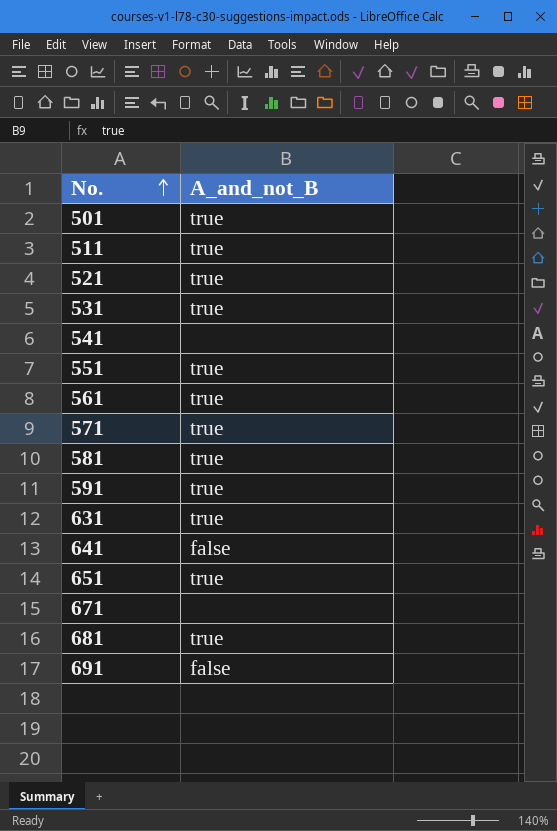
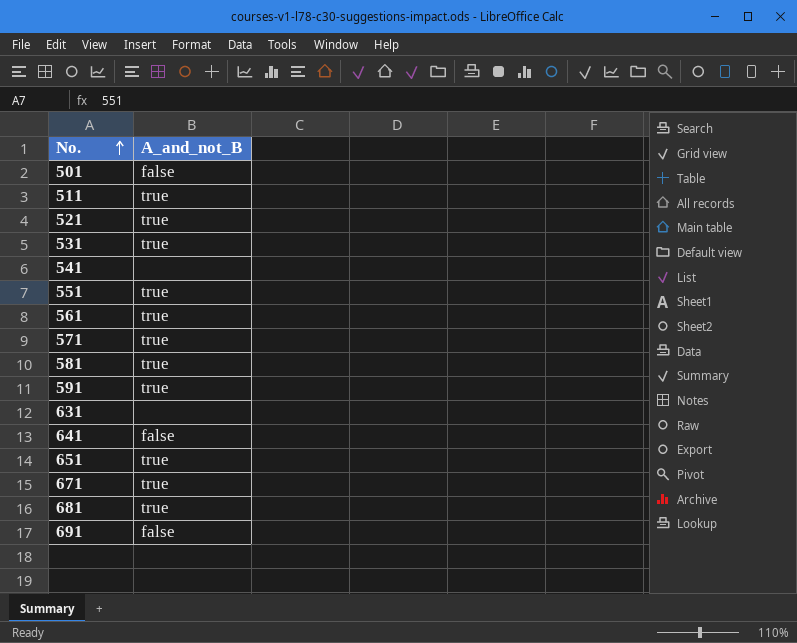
501 | A_and_not_B: true -> false
631 | A_and_not_B: true -> none
671 | A_and_not_B: none -> true

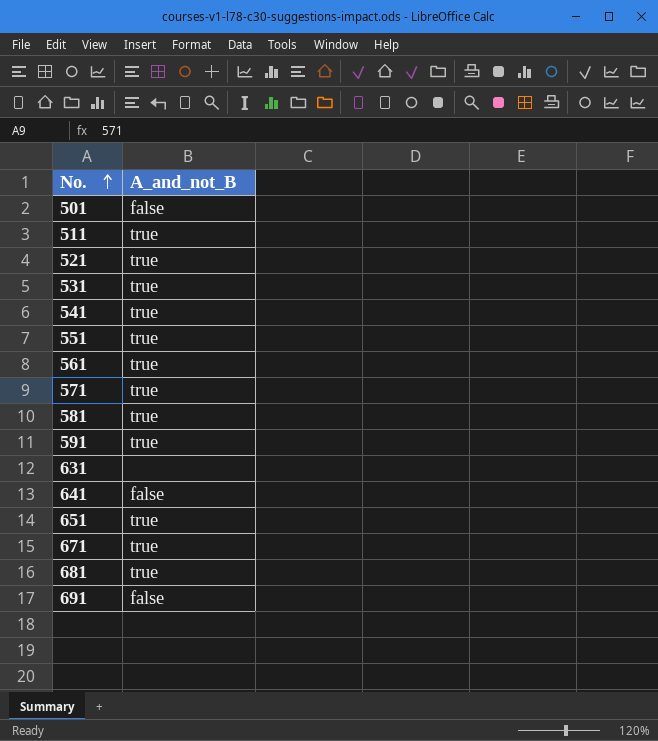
541 | A_and_not_B: none -> true

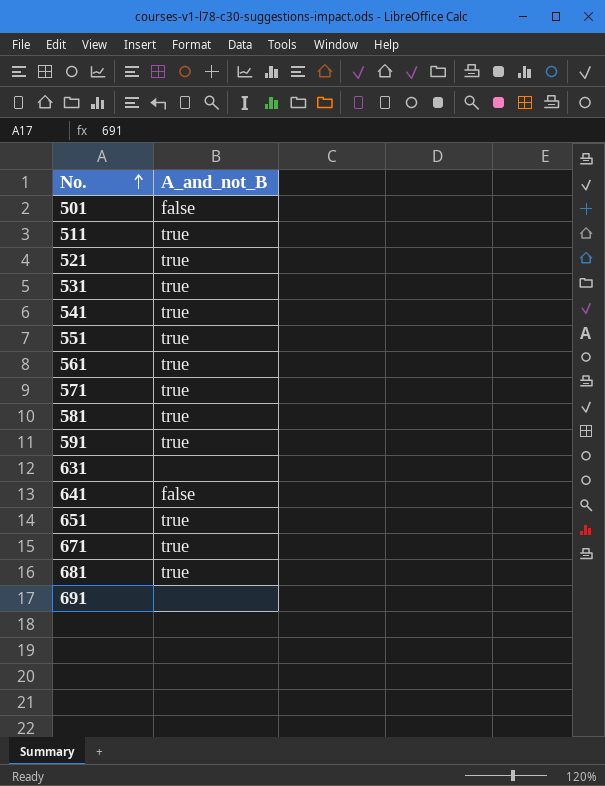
691 | A_and_not_B: false -> none

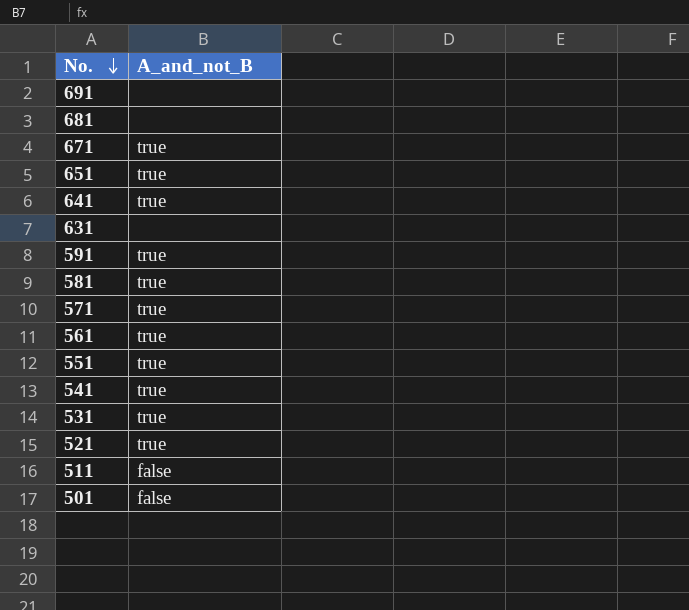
row order: No. ascending -> No. descending
681 | A_and_not_B: true -> none
641 | A_and_not_B: false -> true
511 | A_and_not_B: true -> false

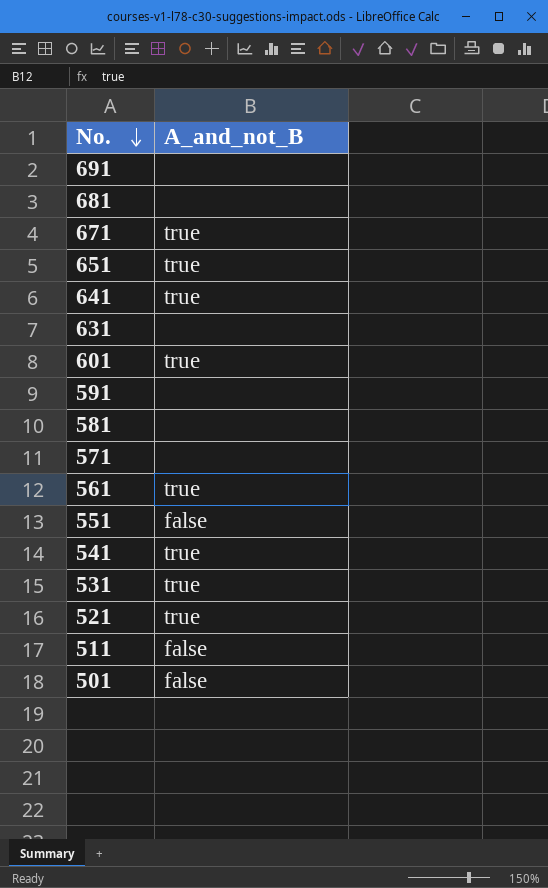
row 601: none -> true
591 | A_and_not_B: true -> none
581 | A_and_not_B: true -> none
571 | A_and_not_B: true -> none
551 | A_and_not_B: true -> false

